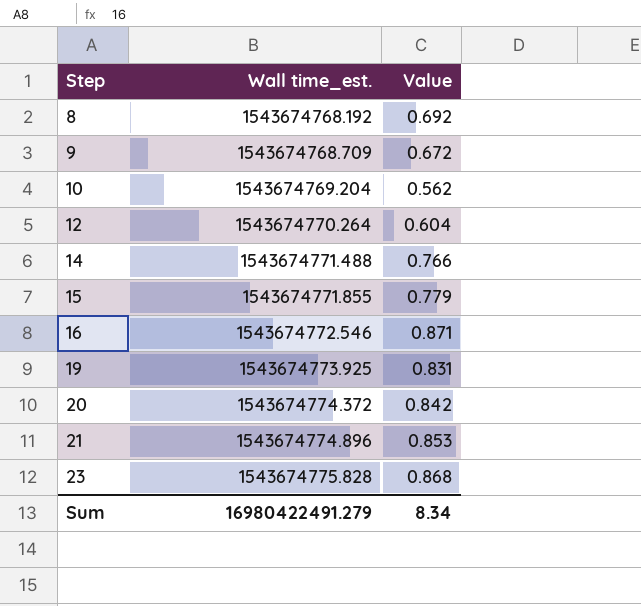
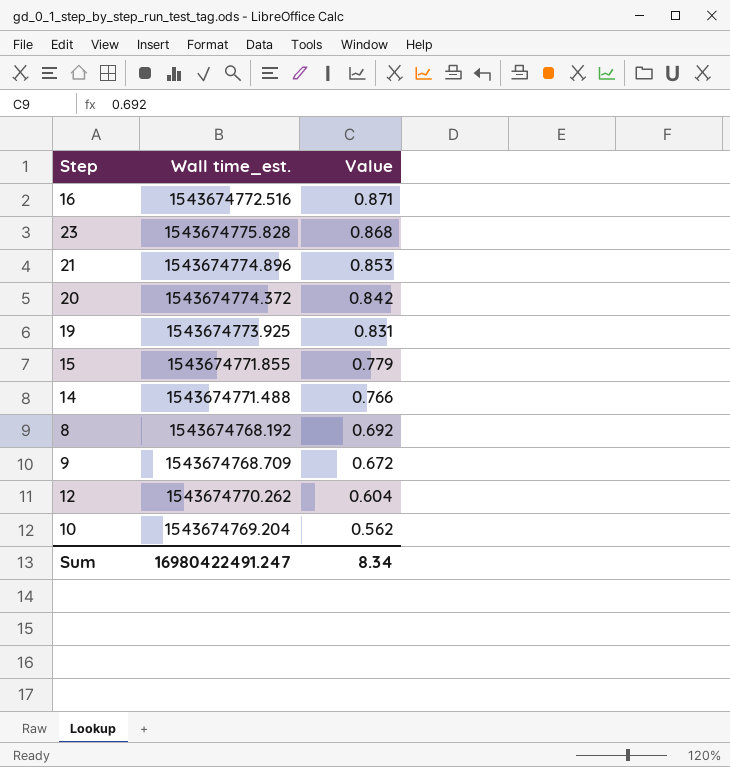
row order: Step ascending -> Value descending
16 | Wall time_est.: 1543674772.546 -> 1543674772.516
12 | Wall time_est.: 1543674770.264 -> 1543674770.262
Sum | Wall time_est.: 16980422491.279 -> 16980422491.247

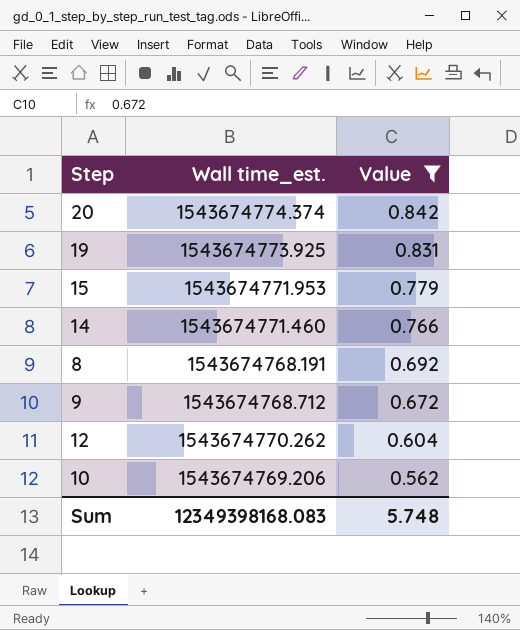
filter: none -> Value <= 0.842
20 | Wall time_est.: 1543674774.372 -> 1543674774.374
15 | Wall time_est.: 1543674771.855 -> 1543674771.953
14 | Wall time_est.: 1543674771.488 -> 1543674771.460
8 | Wall time_est.: 1543674768.192 -> 1543674768.191
9 | Wall time_est.: 1543674768.709 -> 1543674768.712
10 | Wall time_est.: 1543674769.204 -> 1543674769.206
Sum | Wall time_est.: 16980422491.247 -> 12349398168.083
Sum | Value: 8.34 -> 5.748

